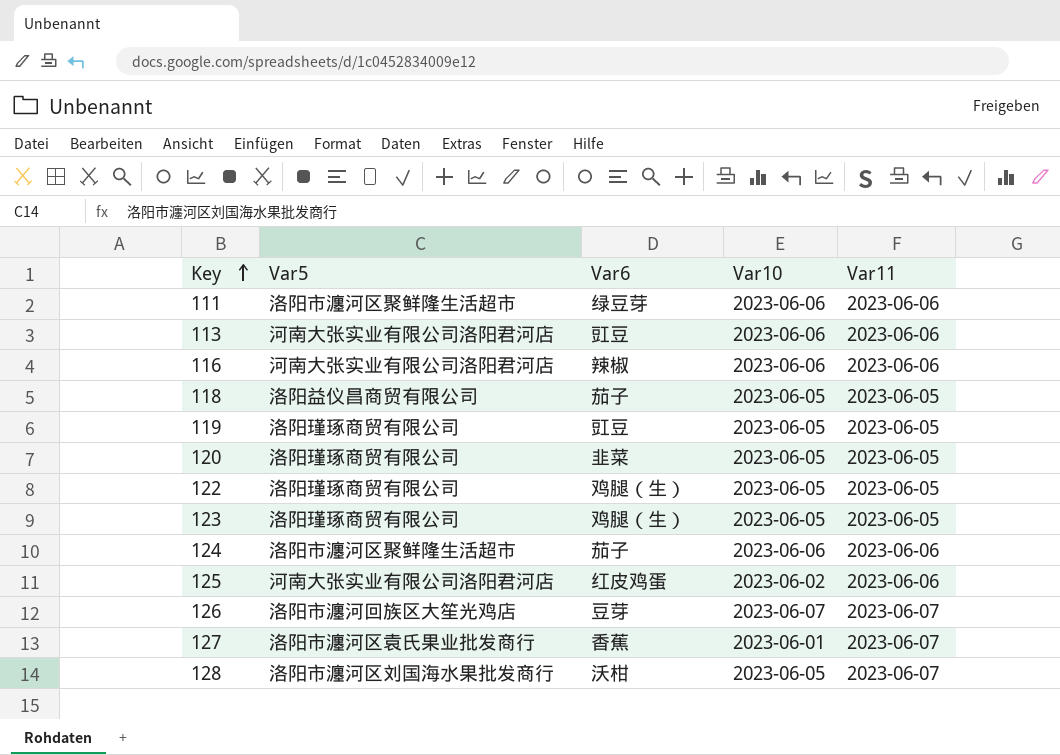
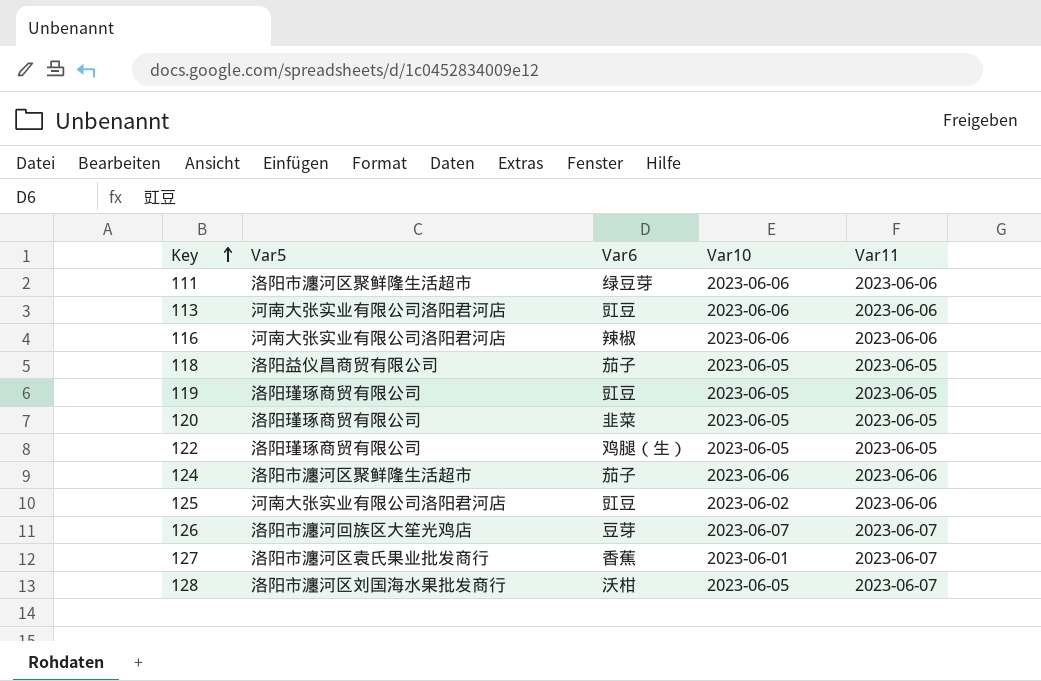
row 123: 洛阳瑾琢商贸有限公司 | 鸡腿（生） | 2023-06-05 | 2023-06-05 -> none
125 | Var6: 红皮鸡蛋 -> 豇豆

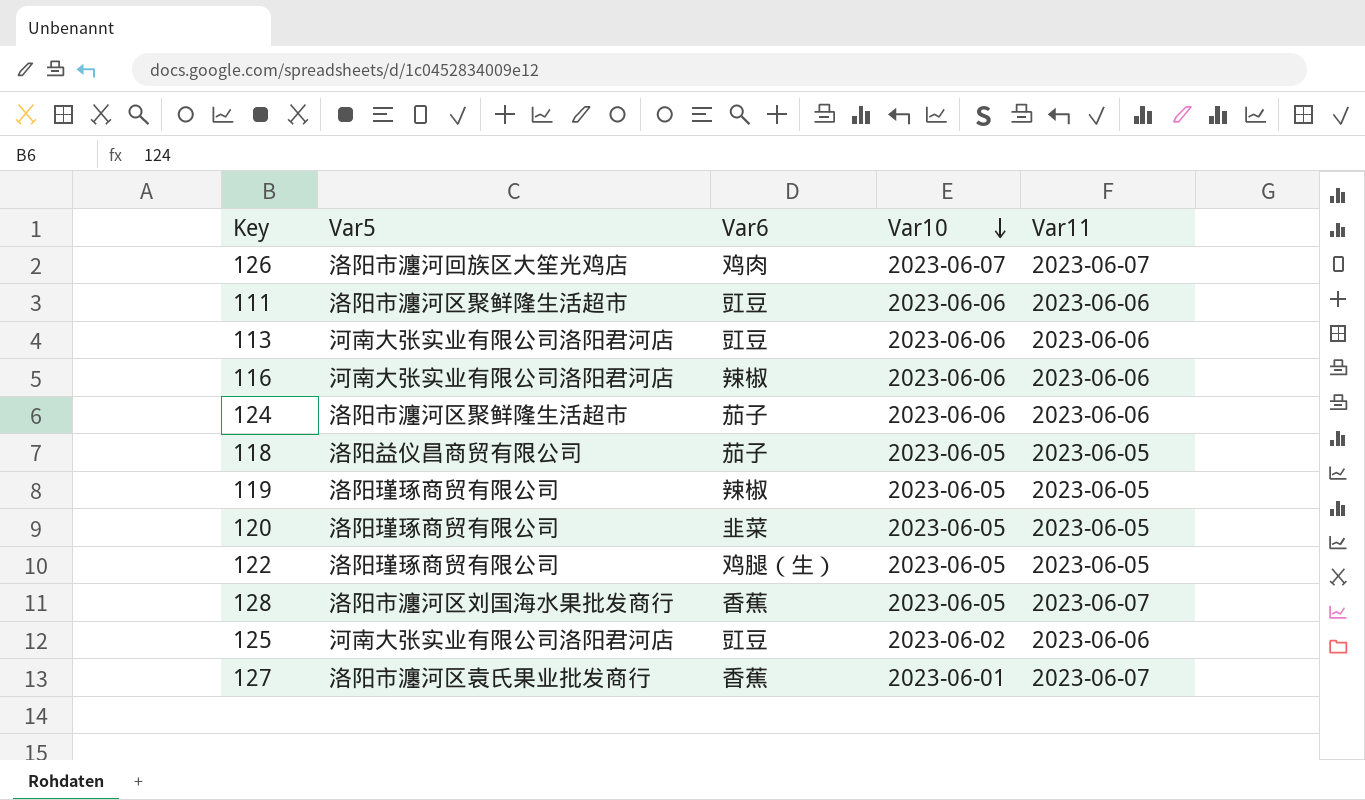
row order: Key ascending -> Var10 descending
126 | Var6: 豆芽 -> 鸡肉
111 | Var6: 绿豆芽 -> 豇豆
119 | Var6: 豇豆 -> 辣椒
128 | Var6: 沃柑 -> 香蕉

